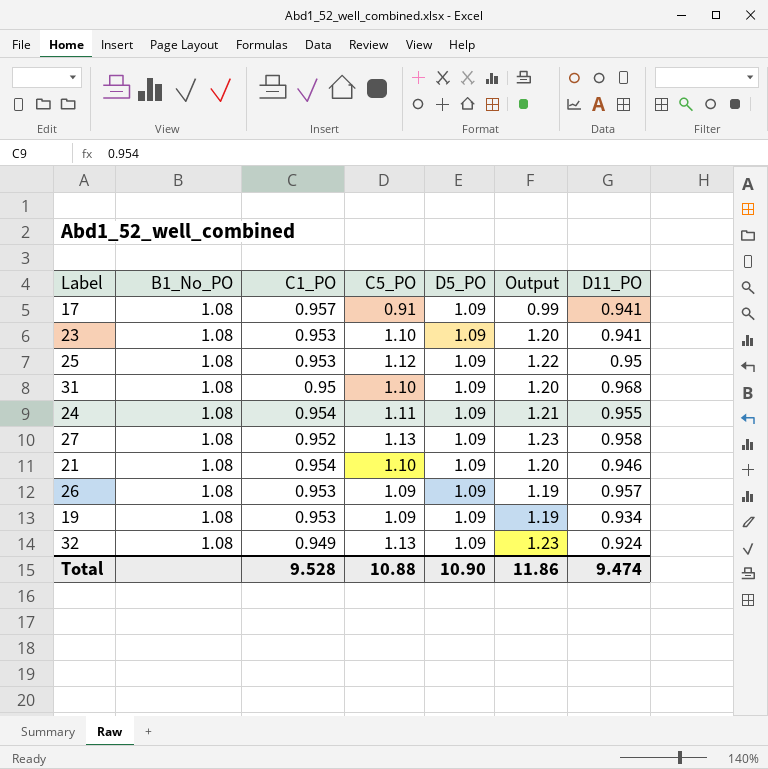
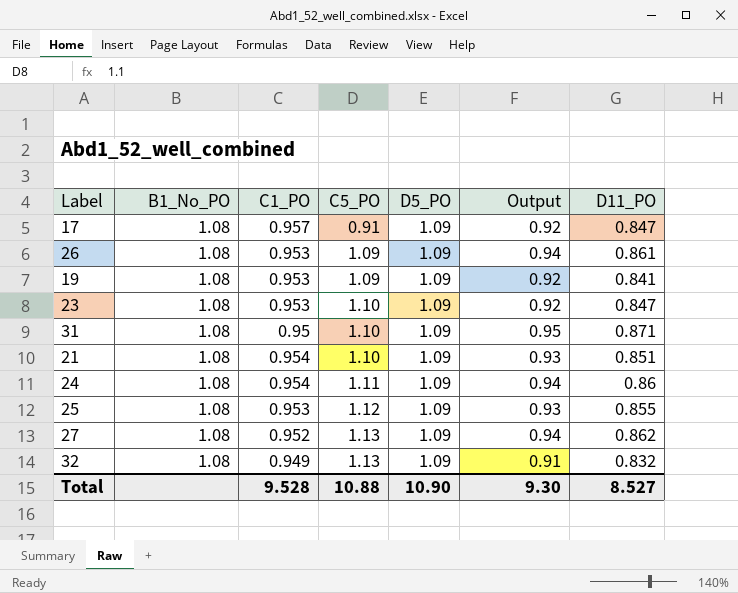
row order: none -> C5_PO ascending
column Output | formula: [C5_PO] * [D5_PO] -> [D5_PO] * [D11_PO]
17 | D11_PO: 0.941 -> 0.847
26 | D11_PO: 0.957 -> 0.861
19 | D11_PO: 0.934 -> 0.841
23 | D11_PO: 0.941 -> 0.847
31 | D11_PO: 0.968 -> 0.871
21 | D11_PO: 0.946 -> 0.851
24 | D11_PO: 0.955 -> 0.86
25 | D11_PO: 0.95 -> 0.855
27 | D11_PO: 0.958 -> 0.862
32 | D11_PO: 0.924 -> 0.832
Total | Output: 11.86 -> 9.30
Total | D11_PO: 9.474 -> 8.527

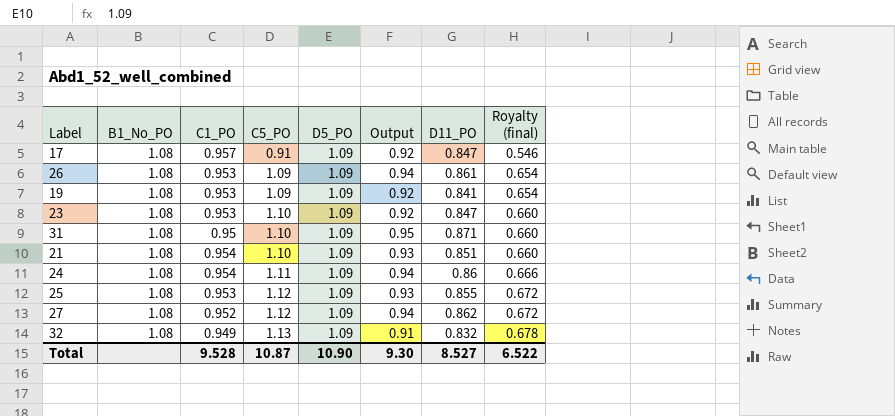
column Royalty (final) | formula: none -> [C5_PO] * 0.6
27 | C5_PO: 1.13 -> 1.12
Total | C5_PO: 10.88 -> 10.87

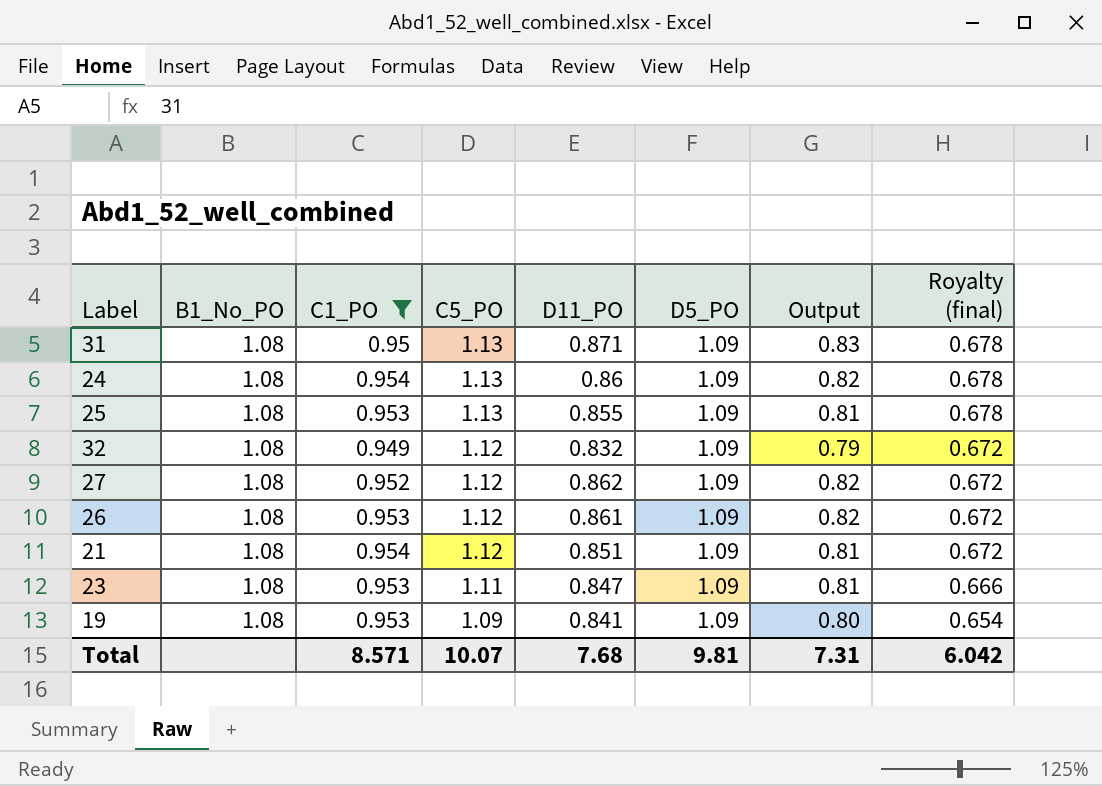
filter: none -> C1_PO != 0.957
row order: C5_PO ascending -> C5_PO descending
column D11_PO | position: 7 -> 5
column Output | formula: [D5_PO] * [D11_PO] -> [C1_PO] * [D11_PO]
31 | C5_PO: 1.10 -> 1.13
31 | Royalty (final): 0.660 -> 0.678
24 | C5_PO: 1.11 -> 1.13
24 | Royalty (final): 0.666 -> 0.678
25 | C5_PO: 1.12 -> 1.13
25 | Royalty (final): 0.672 -> 0.678
32 | C5_PO: 1.13 -> 1.12
32 | Royalty (final): 0.678 -> 0.672
26 | C5_PO: 1.09 -> 1.12
26 | Royalty (final): 0.654 -> 0.672
21 | C5_PO: 1.10 -> 1.12
21 | Royalty (final): 0.660 -> 0.672
23 | C5_PO: 1.10 -> 1.11
23 | Royalty (final): 0.660 -> 0.666
Total | C1_PO: 9.528 -> 8.571
Total | C5_PO: 10.87 -> 10.07
Total | D11_PO: 8.527 -> 7.68
Total | D5_PO: 10.90 -> 9.81
Total | Output: 9.30 -> 7.31
Total | Royalty (final): 6.522 -> 6.042

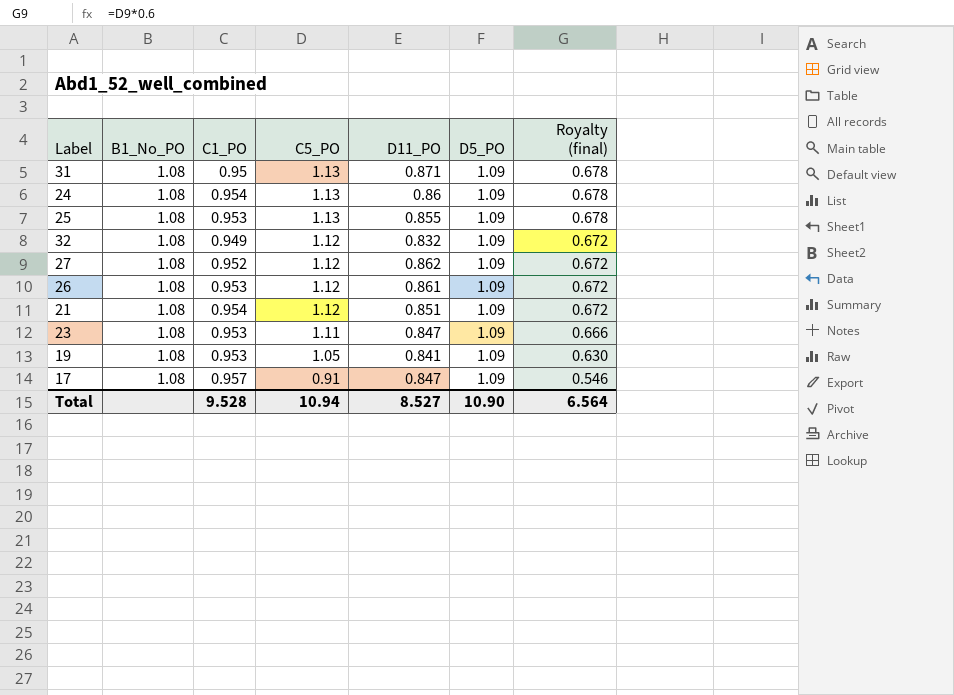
filter: C1_PO != 0.957 -> none
column Output | formula: [C1_PO] * [D11_PO] -> none
19 | C5_PO: 1.09 -> 1.05
19 | Royalty (final): 0.654 -> 0.630
Total | C1_PO: 8.571 -> 9.528
Total | C5_PO: 10.07 -> 10.94
Total | D11_PO: 7.68 -> 8.527
Total | D5_PO: 9.81 -> 10.90
Total | Royalty (final): 6.042 -> 6.564

